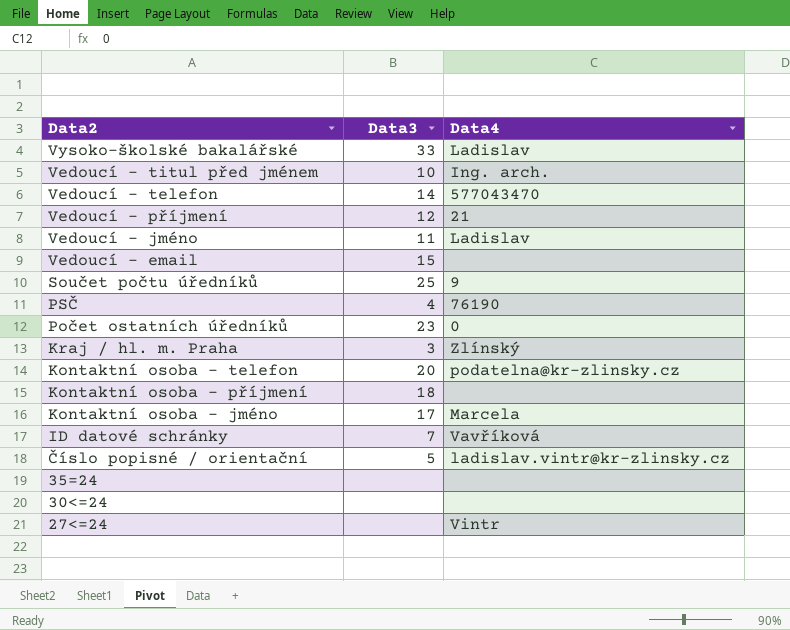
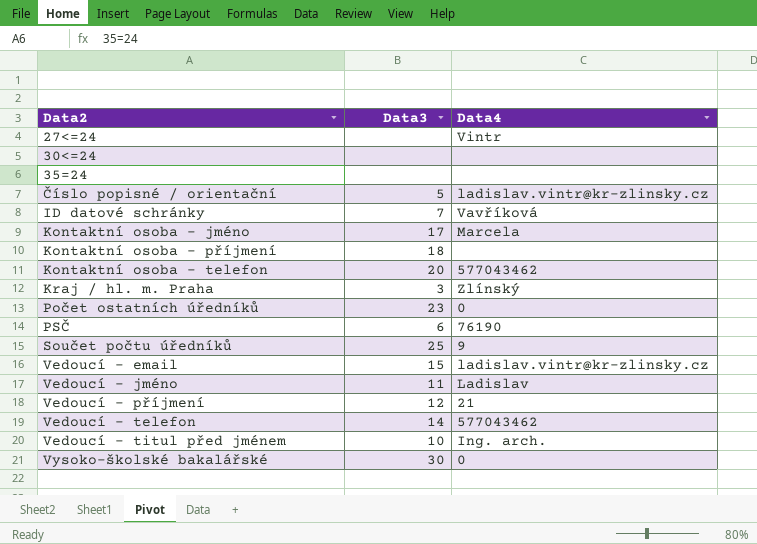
row order: Data2 descending -> Data2 ascending
Kontaktní osoba - telefon | Data4: podatelna@kr-zlinsky.cz -> 577043462
PSČ | Data3: 4 -> 6
Vedoucí - email | Data4: none -> ladislav.vintr@kr-zlinsky.cz
Vedoucí - telefon | Data4: 577043470 -> 577043462
Vysoko-školské bakalářské | Data3: 33 -> 30
Vysoko-školské bakalářské | Data4: Ladislav -> 0

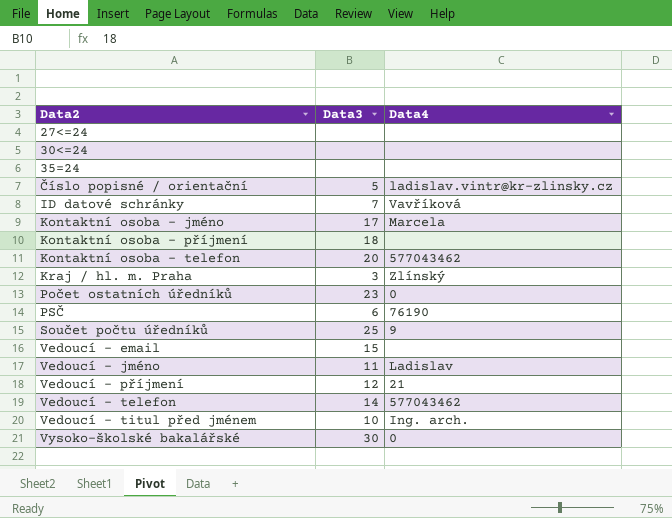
27<=24 | Data4: Vintr -> none
Vedoucí - email | Data4: ladislav.vintr@kr-zlinsky.cz -> none

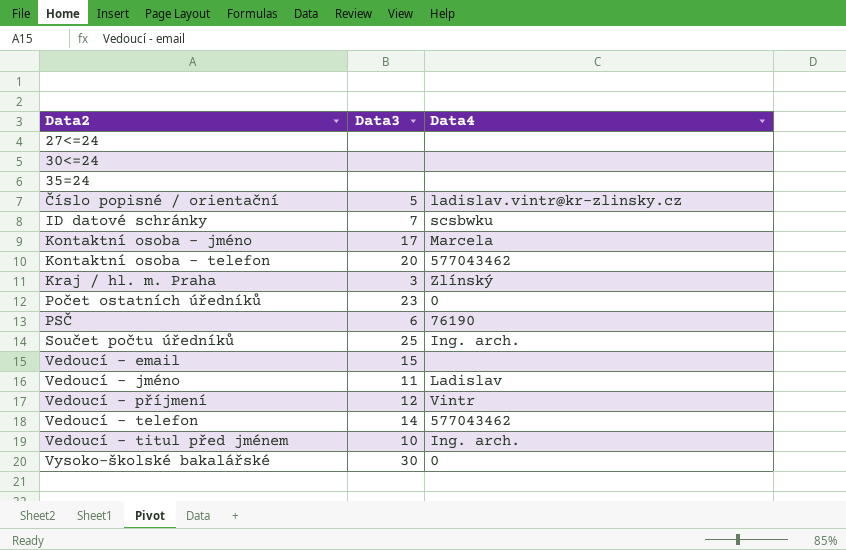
row Kontaktní osoba - příjmení: 18 | none -> none
ID datové schránky | Data4: Vavříková -> scsbwku
Součet počtu úředníků | Data4: 9 -> Ing. arch.
Vedoucí - příjmení | Data4: 21 -> Vintr

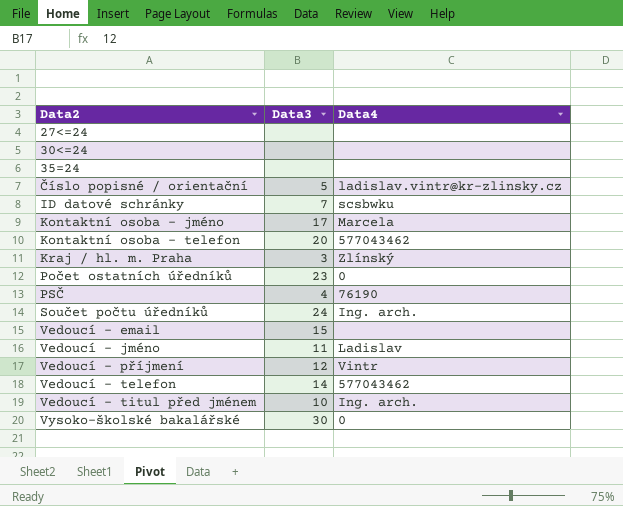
PSČ | Data3: 6 -> 4
Součet počtu úředníků | Data3: 25 -> 24

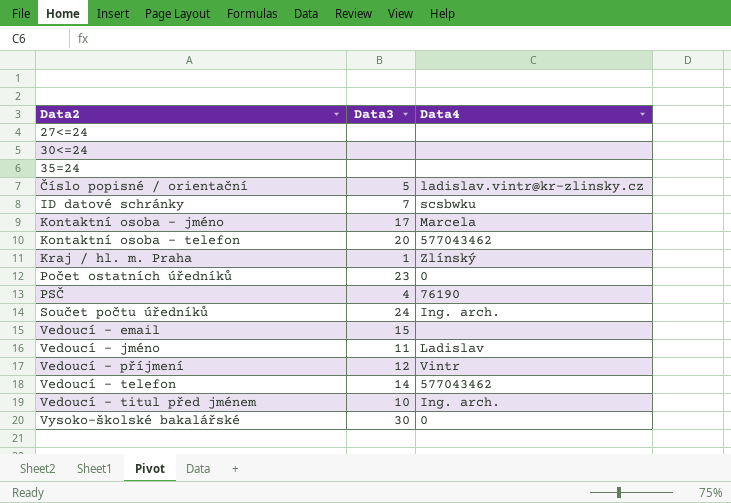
Kraj / hl. m. Praha | Data3: 3 -> 1

